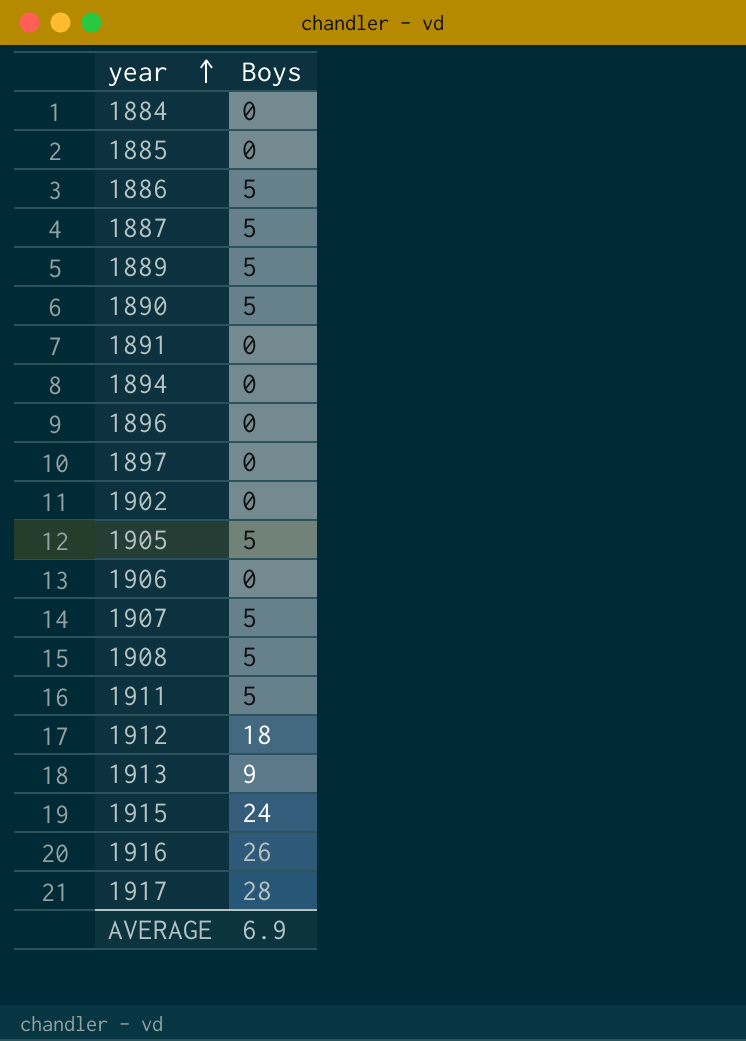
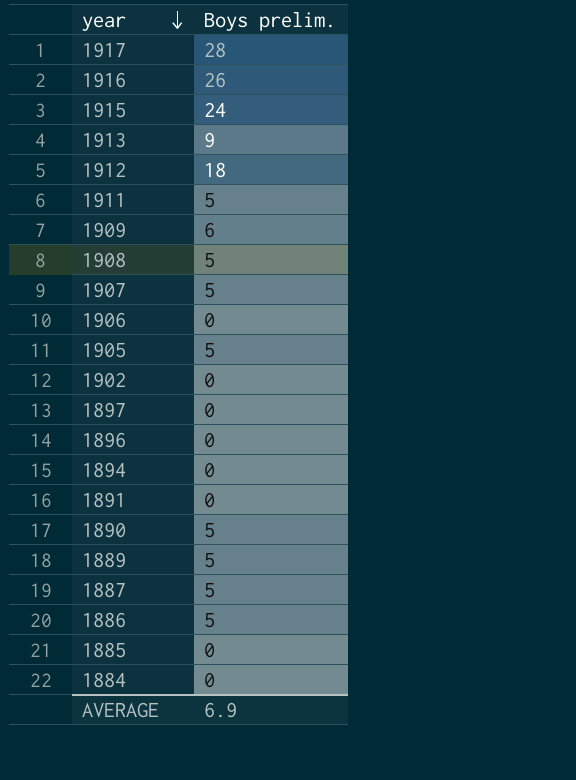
row order: year ascending -> year descending
column name: Boys -> Boys prelim.
row 1909: none -> 6

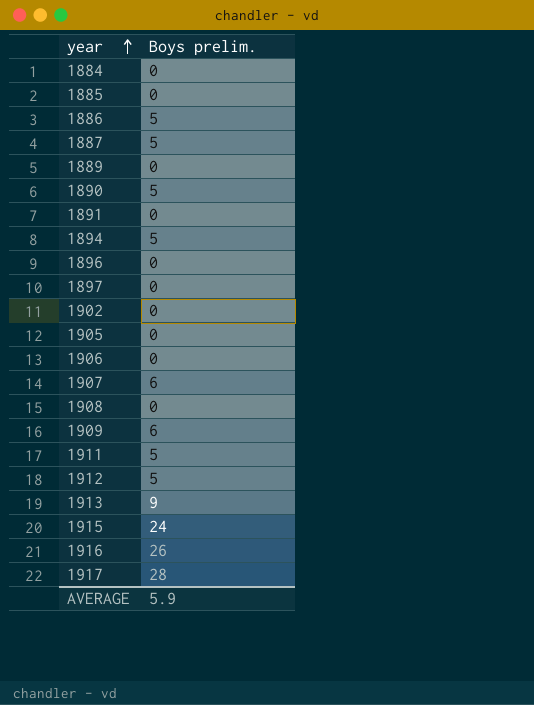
row order: year descending -> year ascending
1889 | Boys prelim.: 5 -> 0
1894 | Boys prelim.: 0 -> 5
1905 | Boys prelim.: 5 -> 0
1907 | Boys prelim.: 5 -> 6
1908 | Boys prelim.: 5 -> 0
1912 | Boys prelim.: 18 -> 5
AVERAGE | Boys prelim.: 6.9 -> 5.9

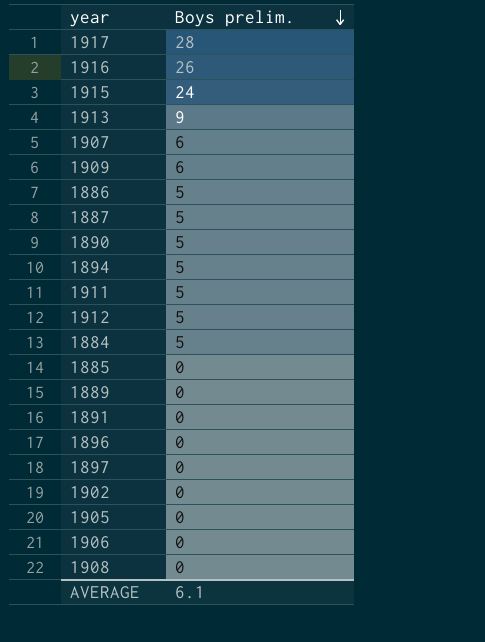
row order: year ascending -> Boys prelim. descending
1884 | Boys prelim.: 0 -> 5
AVERAGE | Boys prelim.: 5.9 -> 6.1

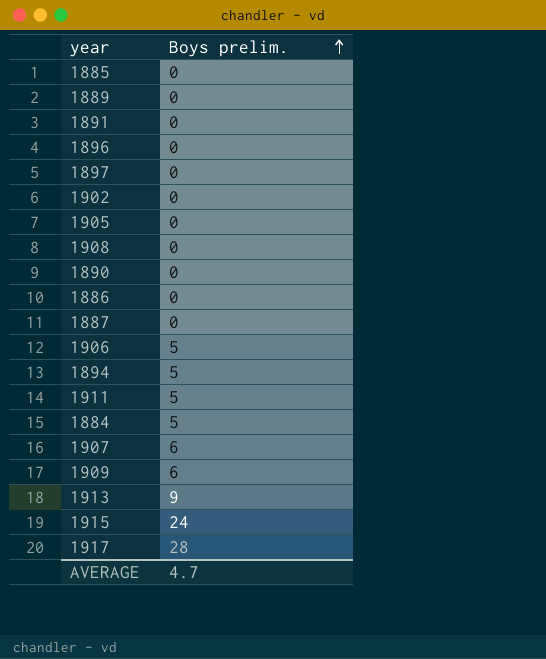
row order: Boys prelim. descending -> Boys prelim. ascending
row 1916: 26 -> none
row 1912: 5 -> none
1890 | Boys prelim.: 5 -> 0
1886 | Boys prelim.: 5 -> 0
1887 | Boys prelim.: 5 -> 0
1906 | Boys prelim.: 0 -> 5
AVERAGE | Boys prelim.: 6.1 -> 4.7

